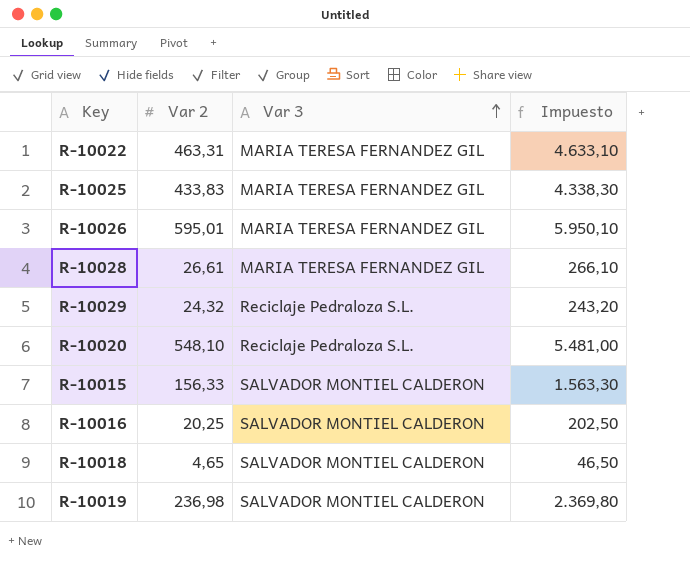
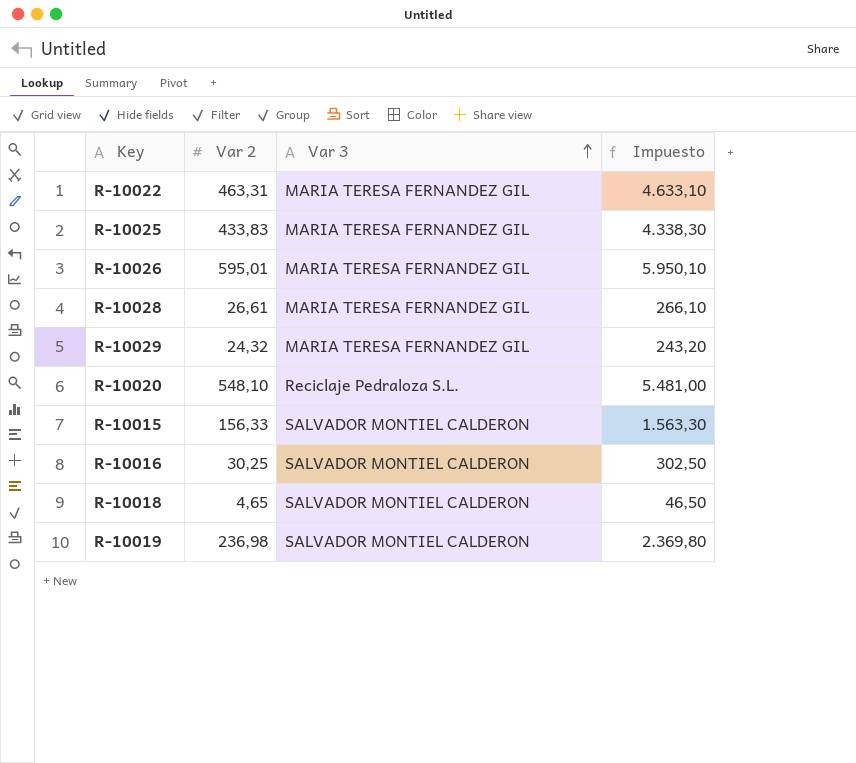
R-10029 | Var 3: Reciclaje Pedraloza S.L. -> MARIA TERESA FERNANDEZ GIL
R-10016 | Var 2: 20,25 -> 30,25
R-10016 | Impuesto: 202,50 -> 302,50

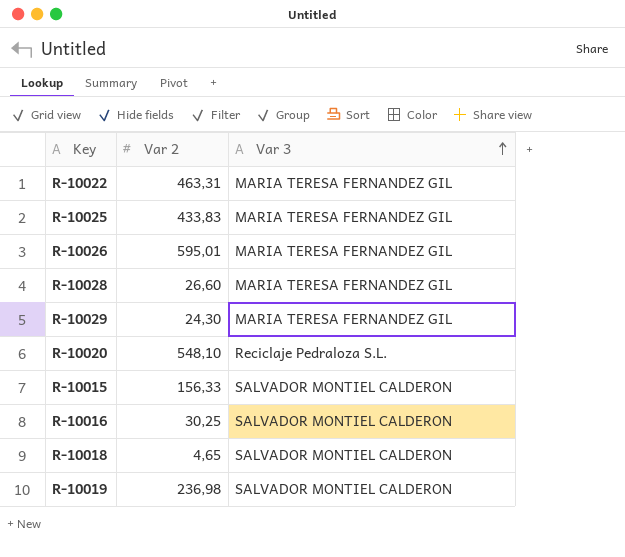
column Impuesto | formula: [Var 2] * 10 -> none
R-10028 | Var 2: 26,61 -> 26,60
R-10029 | Var 2: 24,32 -> 24,30

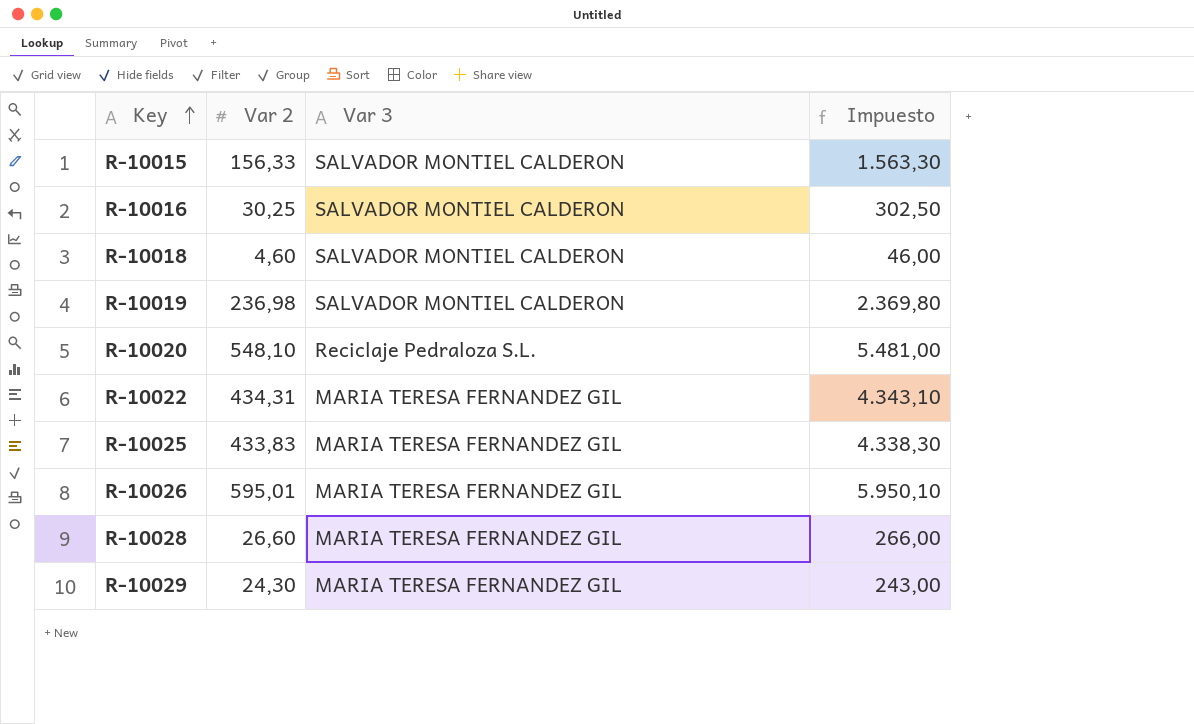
row order: Var 3 ascending -> Key ascending
column Impuesto | formula: none -> [Var 2] * 10
R-10018 | Var 2: 4,65 -> 4,60
R-10022 | Var 2: 463,31 -> 434,31

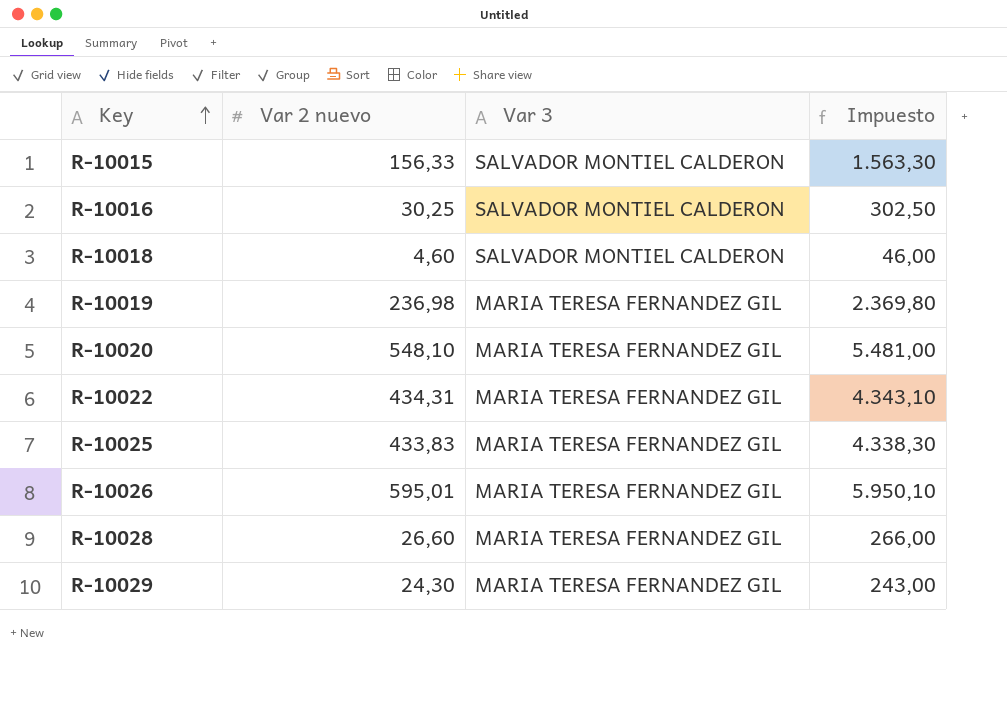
column name: Var 2 -> Var 2 nuevo
R-10019 | Var 3: SALVADOR MONTIEL CALDERON -> MARIA TERESA FERNANDEZ GIL
R-10020 | Var 3: Reciclaje Pedraloza S.L. -> MARIA TERESA FERNANDEZ GIL

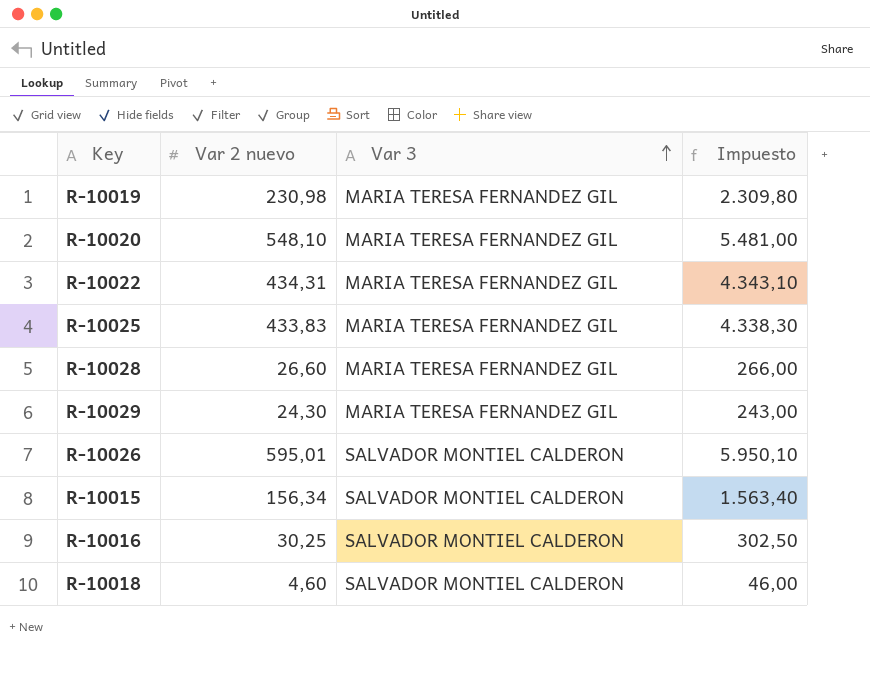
row order: Key ascending -> Var 3 ascending
R-10019 | Var 2 nuevo: 236,98 -> 230,98
R-10019 | Impuesto: 2.369,80 -> 2.309,80
R-10026 | Var 3: MARIA TERESA FERNANDEZ GIL -> SALVADOR MONTIEL CALDERON
R-10015 | Var 2 nuevo: 156,33 -> 156,34
R-10015 | Impuesto: 1.563,30 -> 1.563,40

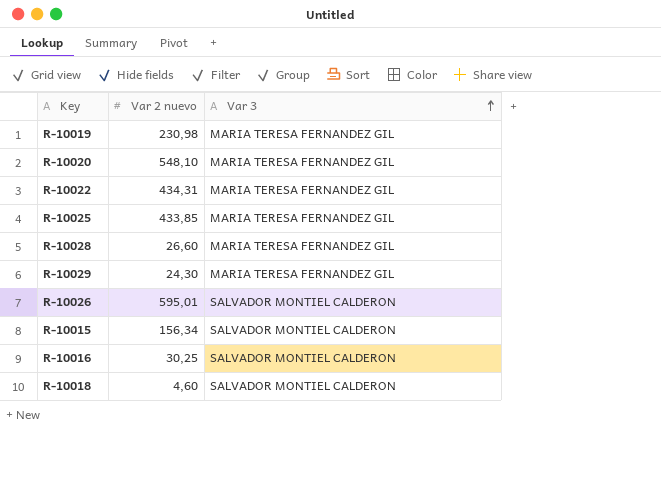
column Impuesto | formula: [Var 2 nuevo] * 10 -> none
R-10025 | Var 2 nuevo: 433,83 -> 433,85

